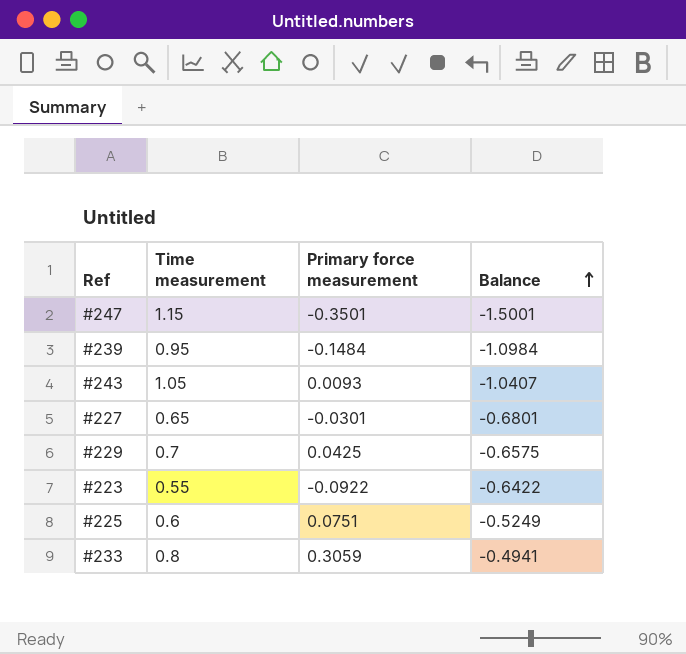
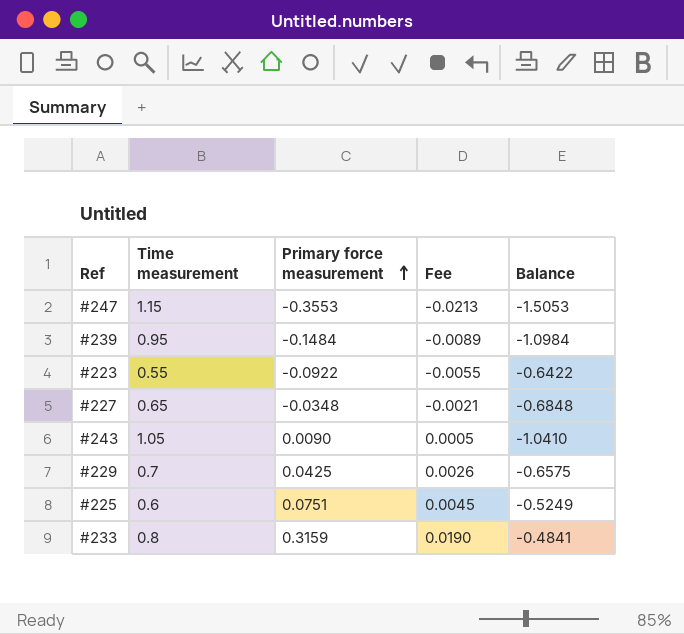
row order: Balance ascending -> Primary force measurement ascending
column Fee | formula: none -> [Primary force measurement] * 0.06
#247 | Primary force measurement: -0.3501 -> -0.3553
#247 | Balance: -1.5001 -> -1.5053
#227 | Primary force measurement: -0.0301 -> -0.0348
#227 | Balance: -0.6801 -> -0.6848
#243 | Primary force measurement: 0.0093 -> 0.0090
#243 | Balance: -1.0407 -> -1.0410
#233 | Primary force measurement: 0.3059 -> 0.3159
#233 | Balance: -0.4941 -> -0.4841

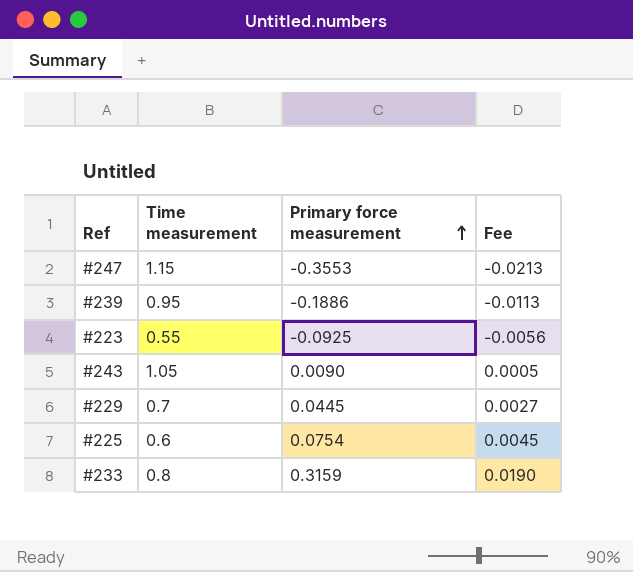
column Balance | formula: [Primary force measurement] - [Time measurement] -> none
row #227: 0.65 | -0.0348 | -0.0021 | -0.6848 -> none
#239 | Primary force measurement: -0.1484 -> -0.1886
#239 | Fee: -0.0089 -> -0.0113
#223 | Primary force measurement: -0.0922 -> -0.0925
#223 | Fee: -0.0055 -> -0.0056
#229 | Primary force measurement: 0.0425 -> 0.0445
#229 | Fee: 0.0026 -> 0.0027
#225 | Primary force measurement: 0.0751 -> 0.0754

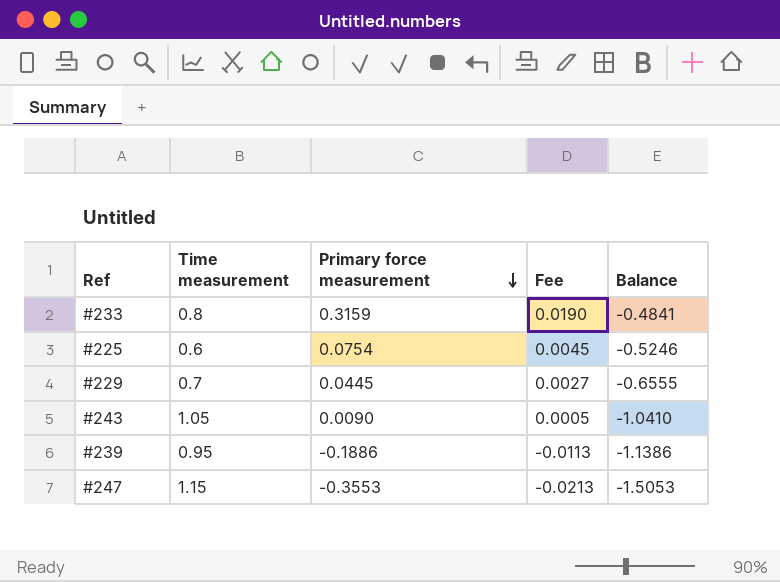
row order: Primary force measurement ascending -> Primary force measurement descending
column Balance | formula: none -> [Primary force measurement] - [Time measurement]
row #223: 0.55 | -0.0925 | -0.0056 -> none

